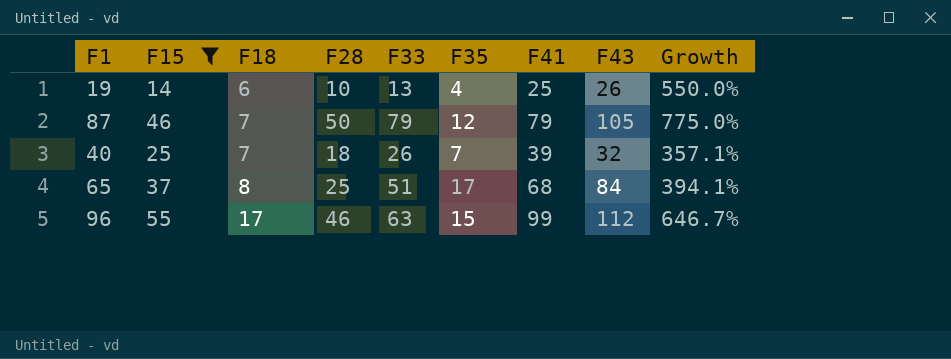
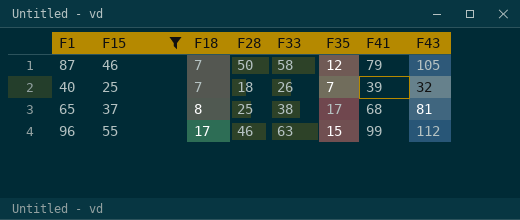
column Growth | formula: ([F43] - [F35]) / [F35] -> none
row 19: 14 | 6 | 10 | 13 | 4 | 25 | 26 | 550.0% -> none
87 | F33: 79 -> 58
65 | F33: 51 -> 38
65 | F43: 84 -> 81

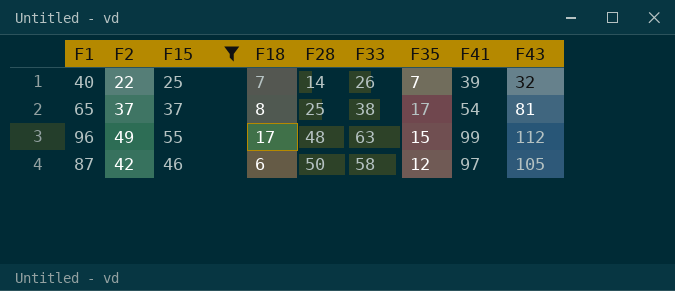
row order: F18 ascending -> F28 ascending
column F2 | position: none -> 2
40 | F28: 18 -> 14
65 | F41: 68 -> 54
96 | F28: 46 -> 48
87 | F18: 7 -> 6
87 | F41: 79 -> 97

